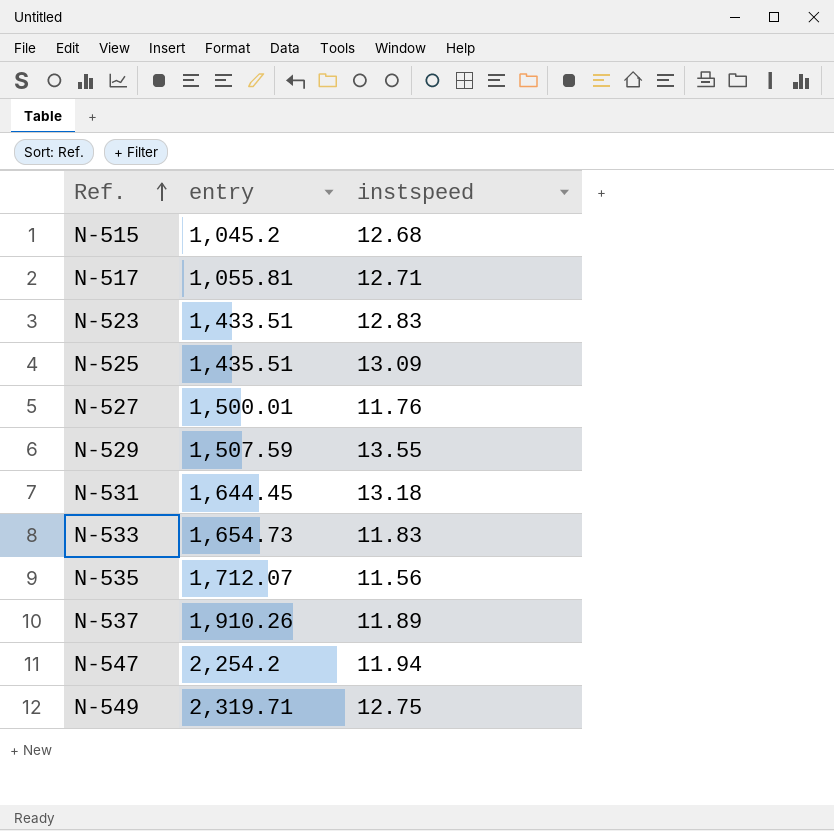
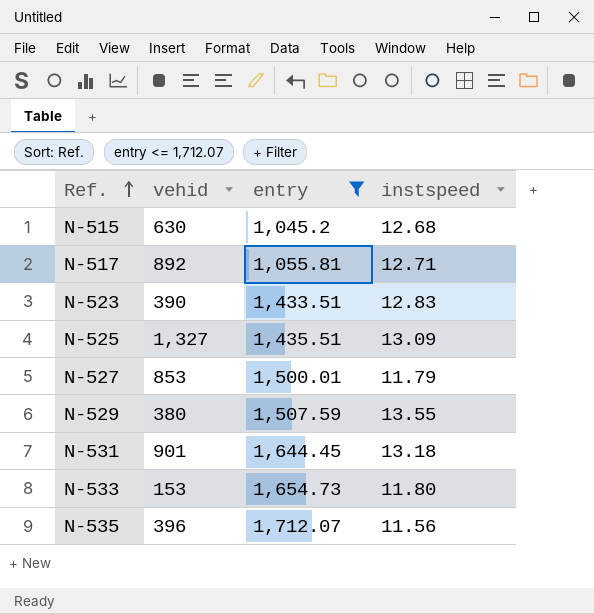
filter: none -> entry <= 1,712.07
column vehid | position: none -> 2
N-527 | instspeed: 11.76 -> 11.79
N-533 | instspeed: 11.83 -> 11.80

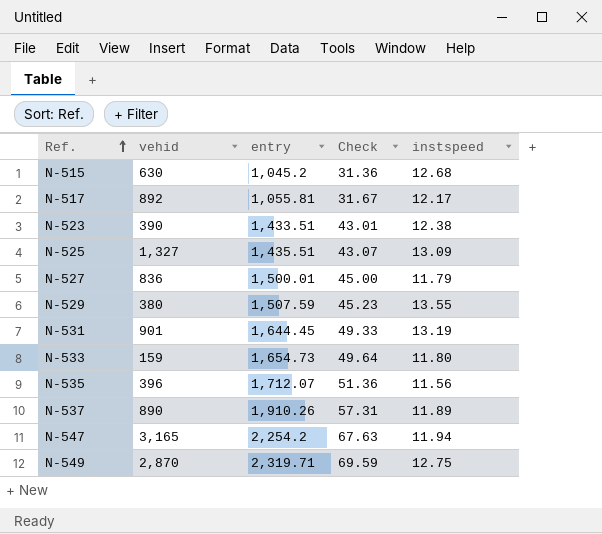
filter: entry <= 1,712.07 -> none
column Check | formula: none -> [entry] * 0.03
N-517 | instspeed: 12.71 -> 12.17
N-523 | instspeed: 12.83 -> 12.38
N-527 | vehid: 853 -> 836
N-531 | instspeed: 13.18 -> 13.19
N-533 | vehid: 153 -> 159

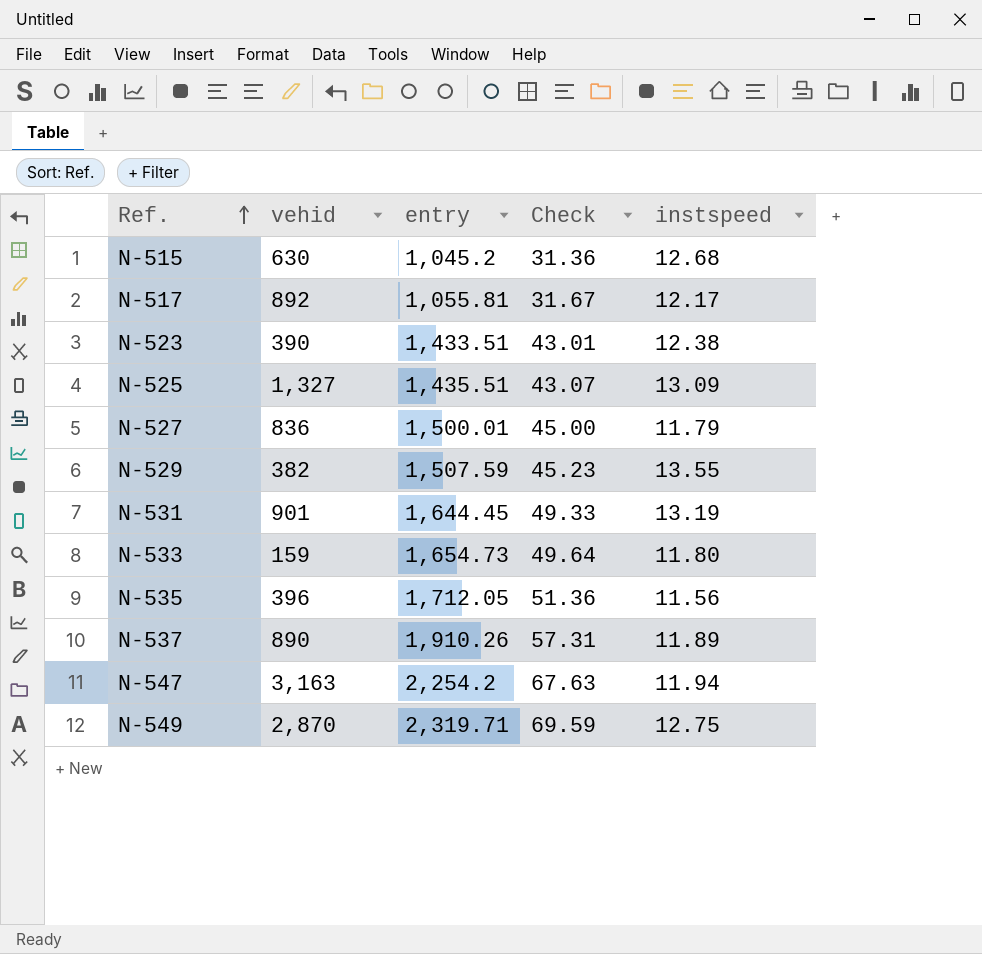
N-529 | vehid: 380 -> 382
N-535 | entry: 1,712.07 -> 1,712.05
N-547 | vehid: 3,165 -> 3,163

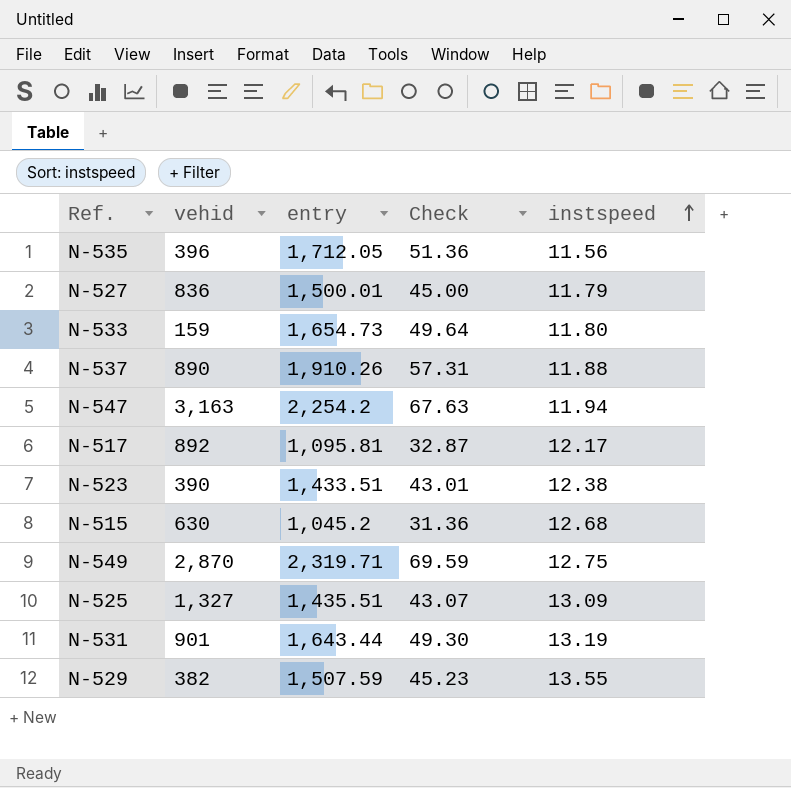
row order: Ref. ascending -> instspeed ascending
N-537 | instspeed: 11.89 -> 11.88
N-517 | entry: 1,055.81 -> 1,095.81
N-517 | Check: 31.67 -> 32.87
N-531 | entry: 1,644.45 -> 1,643.44
N-531 | Check: 49.33 -> 49.30

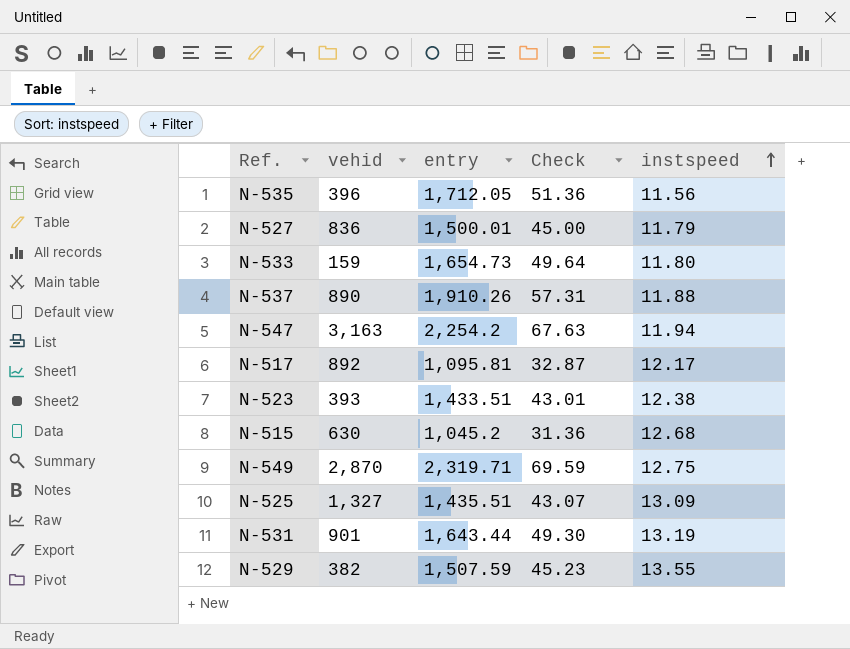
N-523 | vehid: 390 -> 393

